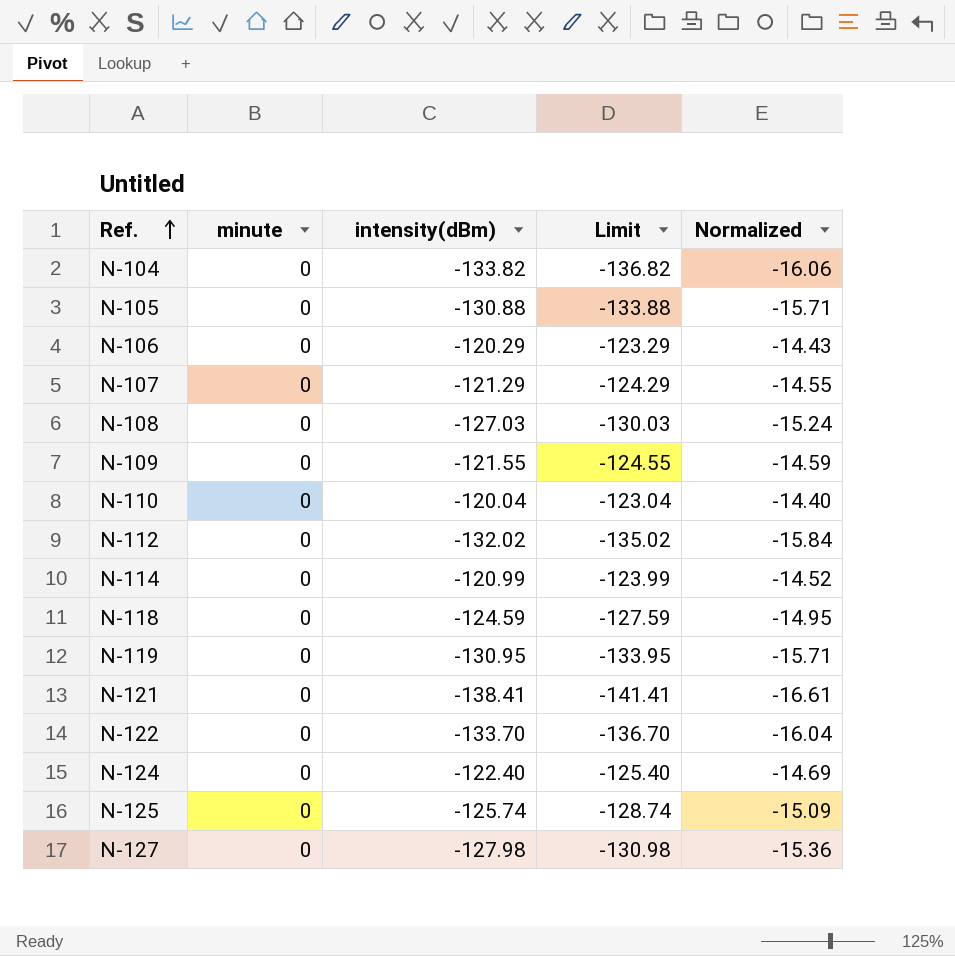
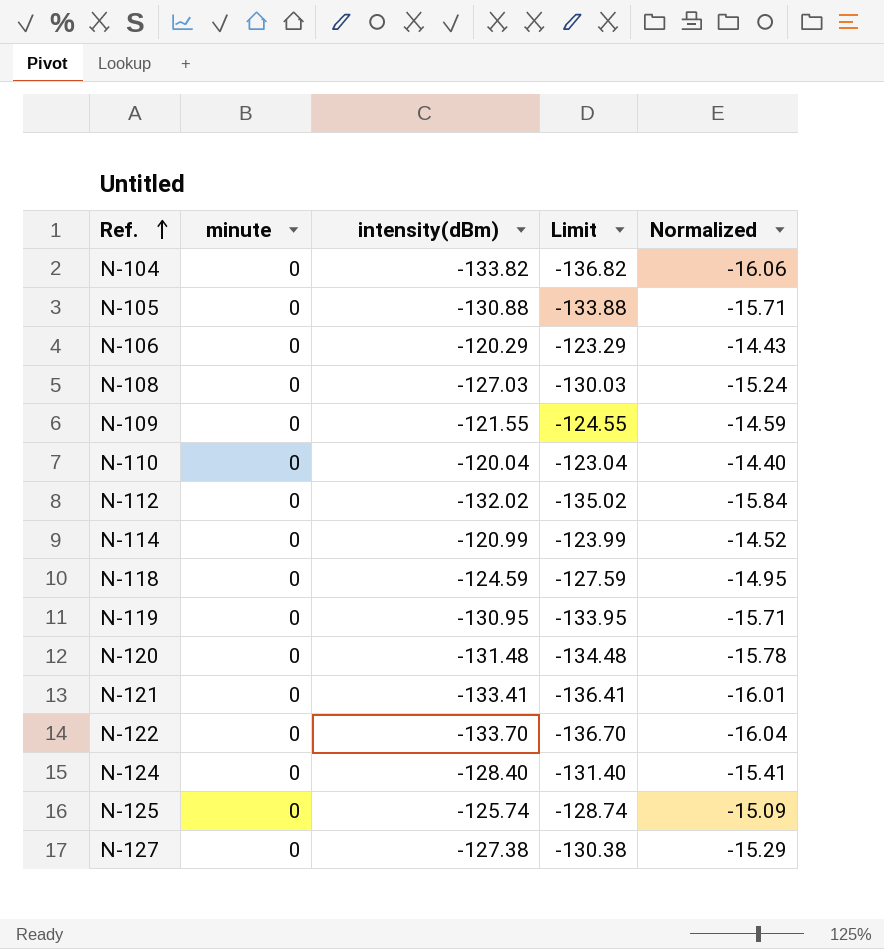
row N-107: 0 | -121.29 | -124.29 | -14.55 -> none
row N-120: none -> 0 | -131.48 | -134.48 | -15.78
N-121 | intensity(dBm): -138.41 -> -133.41
N-121 | Limit: -141.41 -> -136.41
N-121 | Normalized: -16.61 -> -16.01
N-124 | intensity(dBm): -122.40 -> -128.40
N-124 | Limit: -125.40 -> -131.40
N-124 | Normalized: -14.69 -> -15.41
N-127 | intensity(dBm): -127.98 -> -127.38
N-127 | Limit: -130.98 -> -130.38
N-127 | Normalized: -15.36 -> -15.29

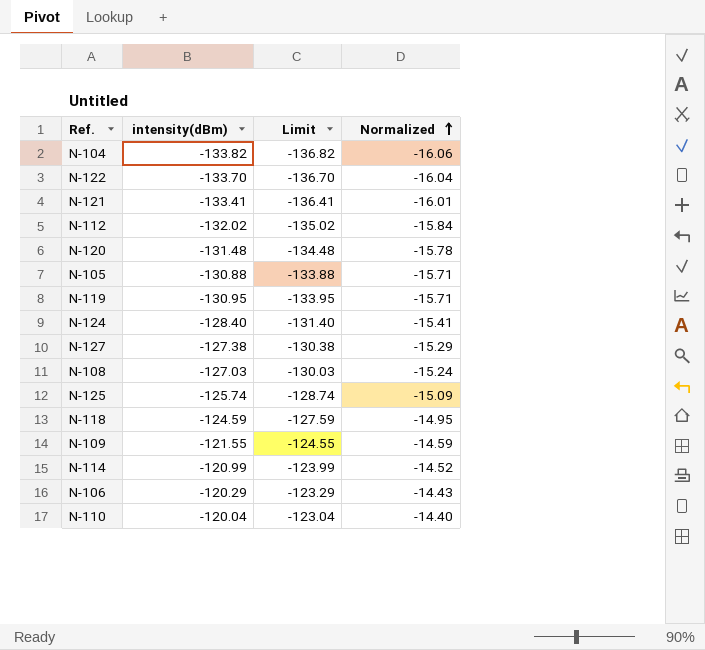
row order: Ref. ascending -> Normalized ascending
column minute | position: 2 -> none

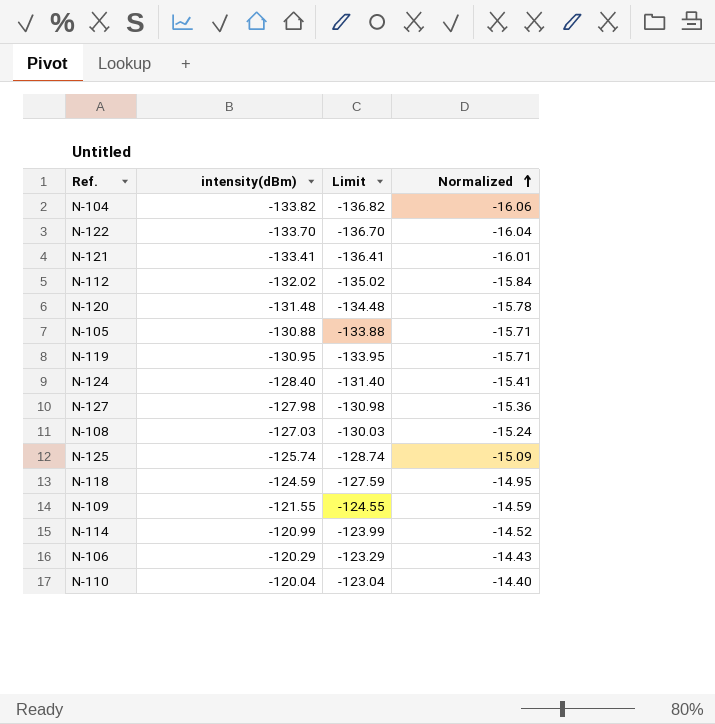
N-127 | intensity(dBm): -127.38 -> -127.98
N-127 | Limit: -130.38 -> -130.98
N-127 | Normalized: -15.29 -> -15.36

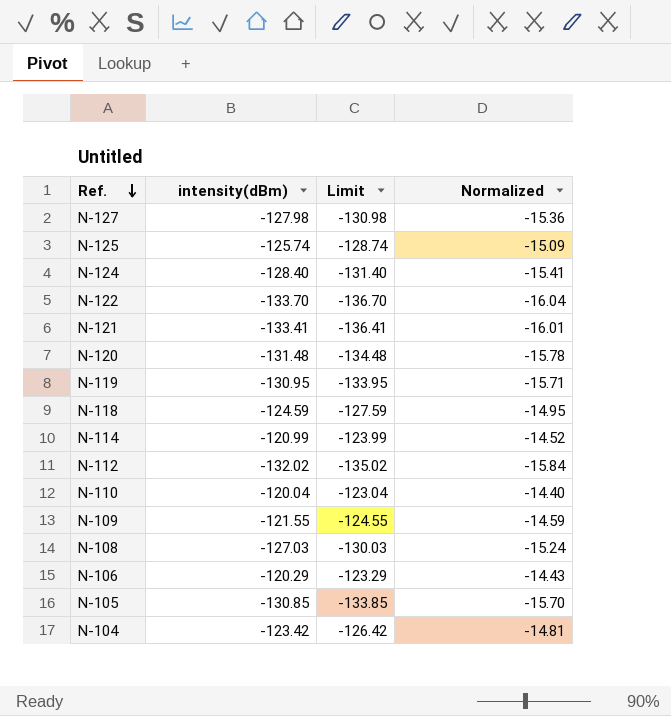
row order: Normalized ascending -> Ref. descending
N-105 | intensity(dBm): -130.88 -> -130.85
N-105 | Limit: -133.88 -> -133.85
N-105 | Normalized: -15.71 -> -15.70
N-104 | intensity(dBm): -133.82 -> -123.42
N-104 | Limit: -136.82 -> -126.42
N-104 | Normalized: -16.06 -> -14.81

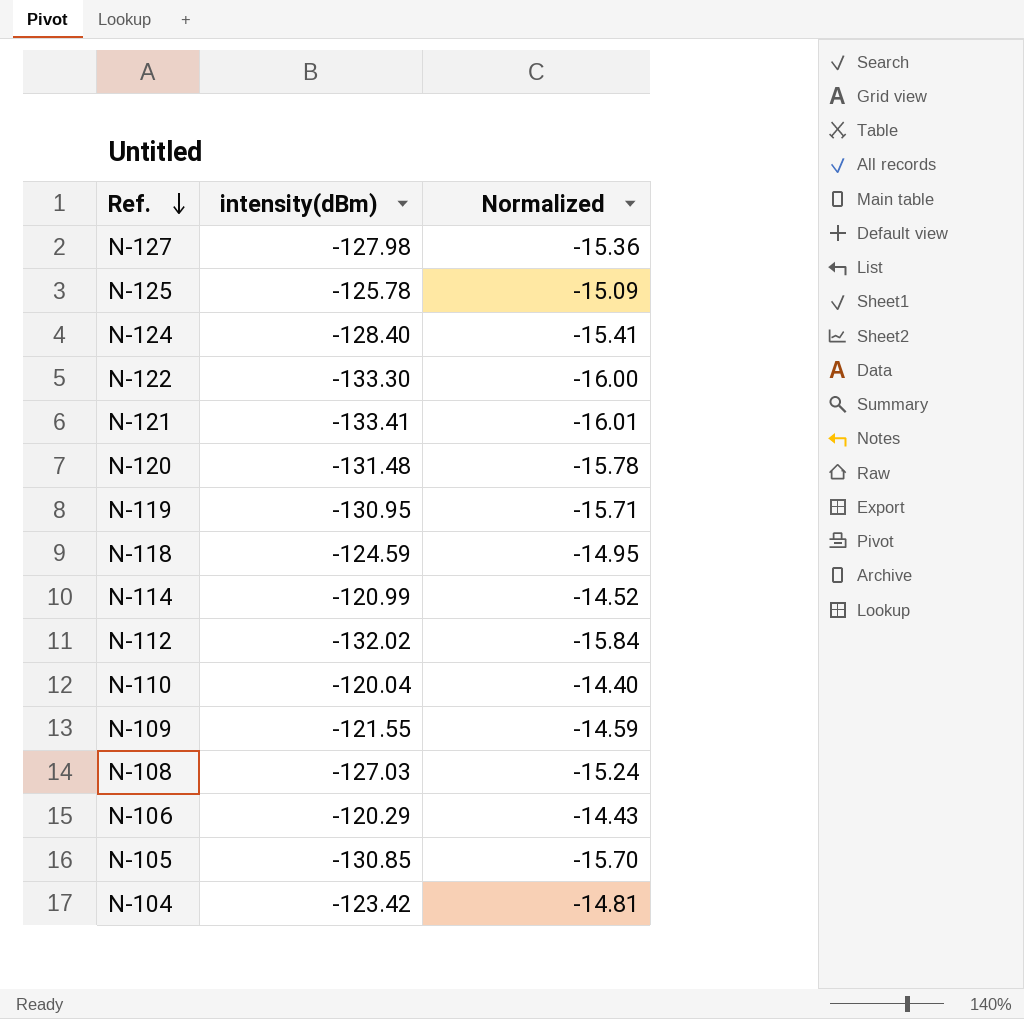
column Limit | formula: [intensity(dBm)] - 3 -> none
N-125 | intensity(dBm): -125.74 -> -125.78
N-122 | intensity(dBm): -133.70 -> -133.30
N-122 | Normalized: -16.04 -> -16.00

